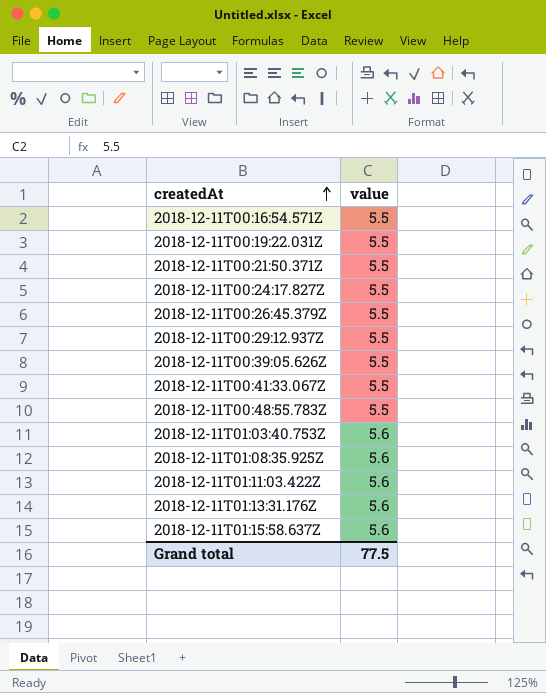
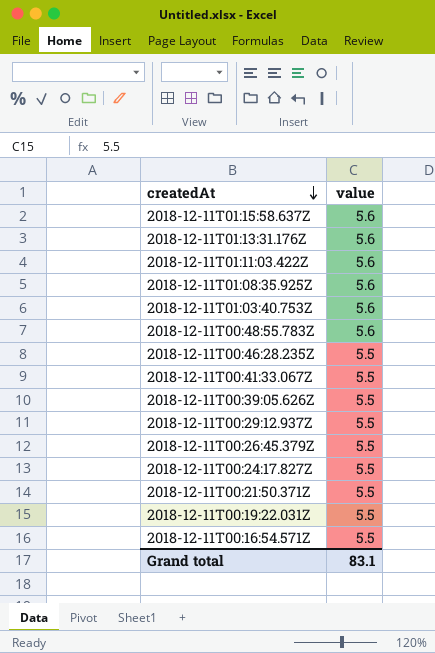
row order: createdAt ascending -> createdAt descending
2018-12-11T00:48:55.783Z | value: 5.5 -> 5.6
row 2018-12-11T00:46:28.235Z: none -> 5.5
Grand total | value: 77.5 -> 83.1

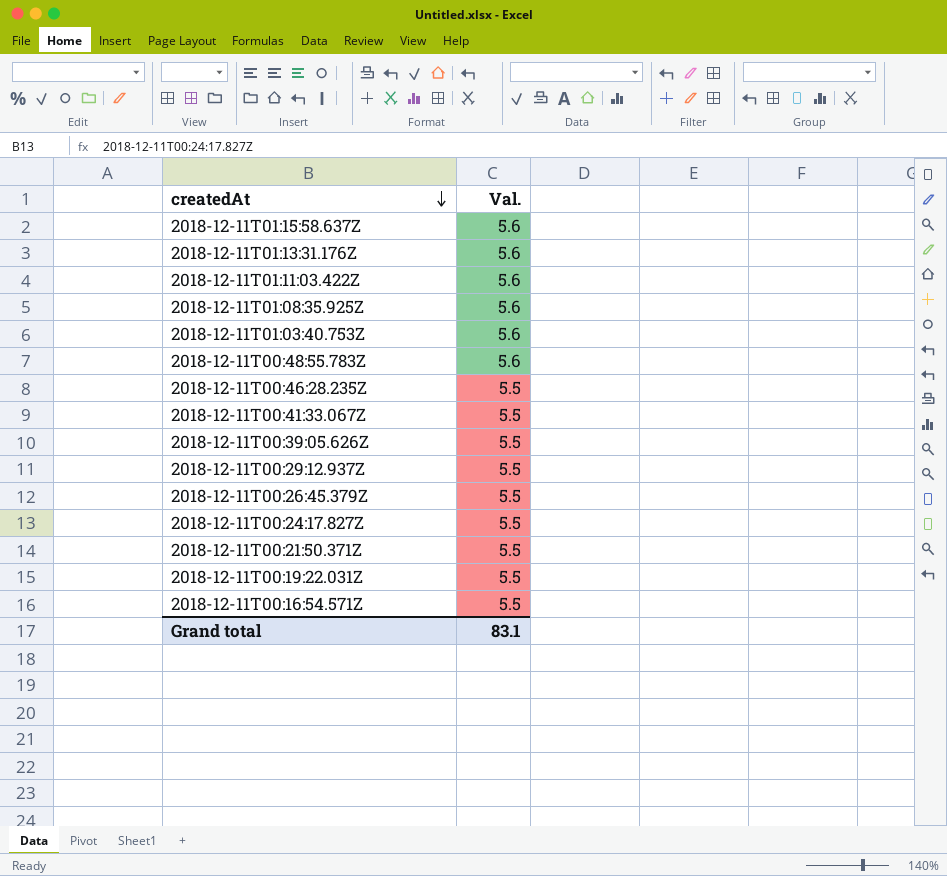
column name: value -> Val.

